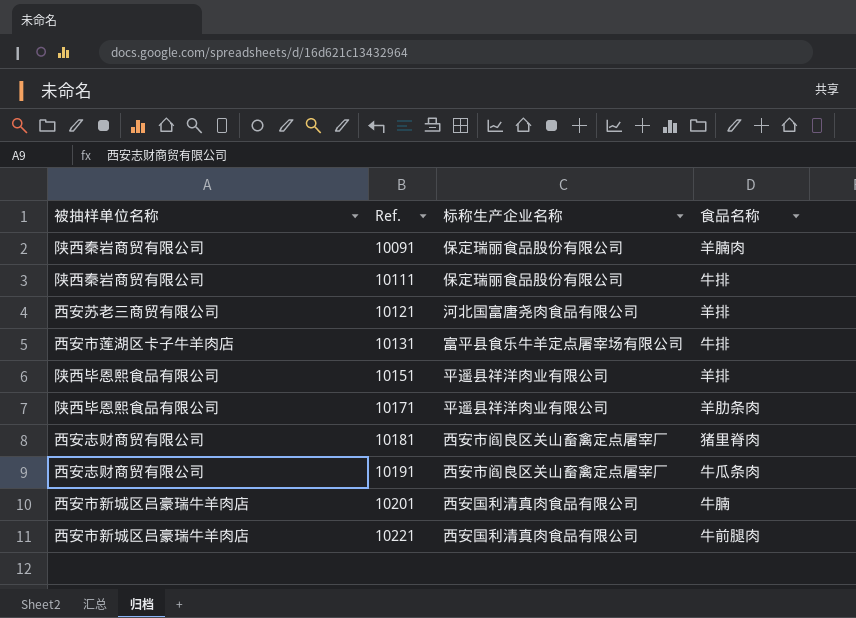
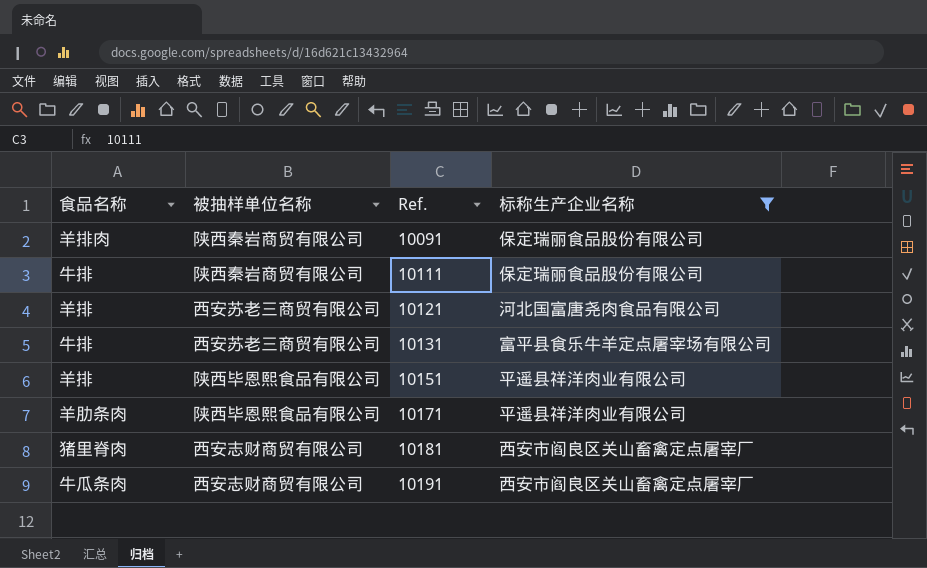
filter: none -> 标称生产企业名称 != 西安国利清真肉食品有限公司
column 食品名称 | position: 4 -> 1
10091 | 食品名称: 羊腩肉 -> 羊排肉
10131 | 被抽样单位名称: 西安市莲湖区卡子牛羊肉店 -> 西安苏老三商贸有限公司

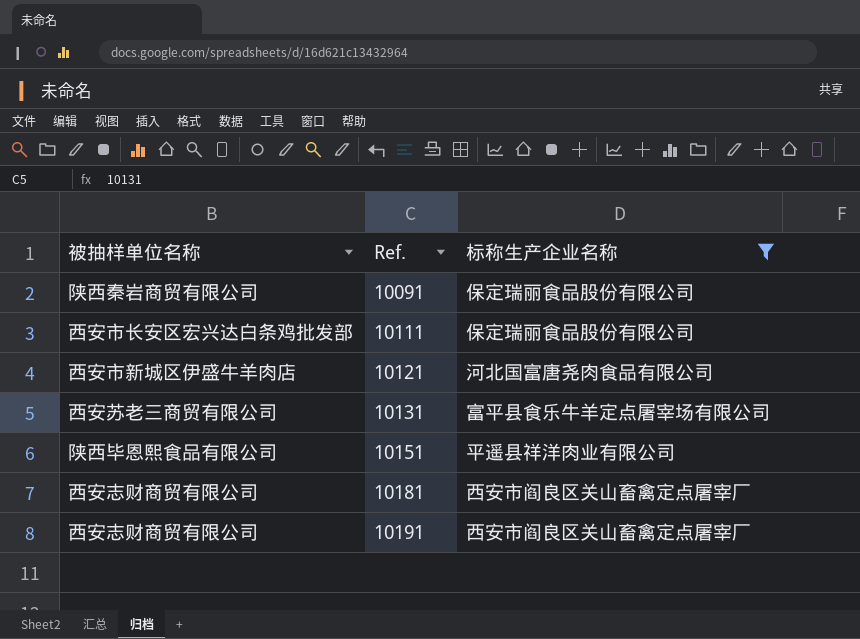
column 食品名称 | position: 1 -> none
row 10171: 羊肋条肉 | 陕西毕恩熙食品有限公司 | 平遥县祥洋肉业有限公司 -> none
10111 | 被抽样单位名称: 陕西秦岩商贸有限公司 -> 西安市长安区宏兴达白条鸡批发部
10121 | 被抽样单位名称: 西安苏老三商贸有限公司 -> 西安市新城区伊盛牛羊肉店

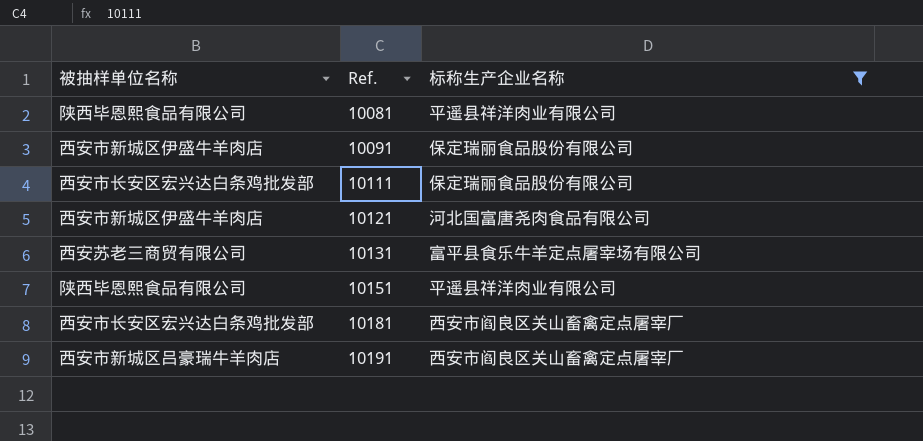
row 10081: none -> 陕西毕恩熙食品有限公司 | 平遥县祥洋肉业有限公司
10091 | 被抽样单位名称: 陕西秦岩商贸有限公司 -> 西安市新城区伊盛牛羊肉店
10181 | 被抽样单位名称: 西安志财商贸有限公司 -> 西安市长安区宏兴达白条鸡批发部
10191 | 被抽样单位名称: 西安志财商贸有限公司 -> 西安市新城区吕豪瑞牛羊肉店

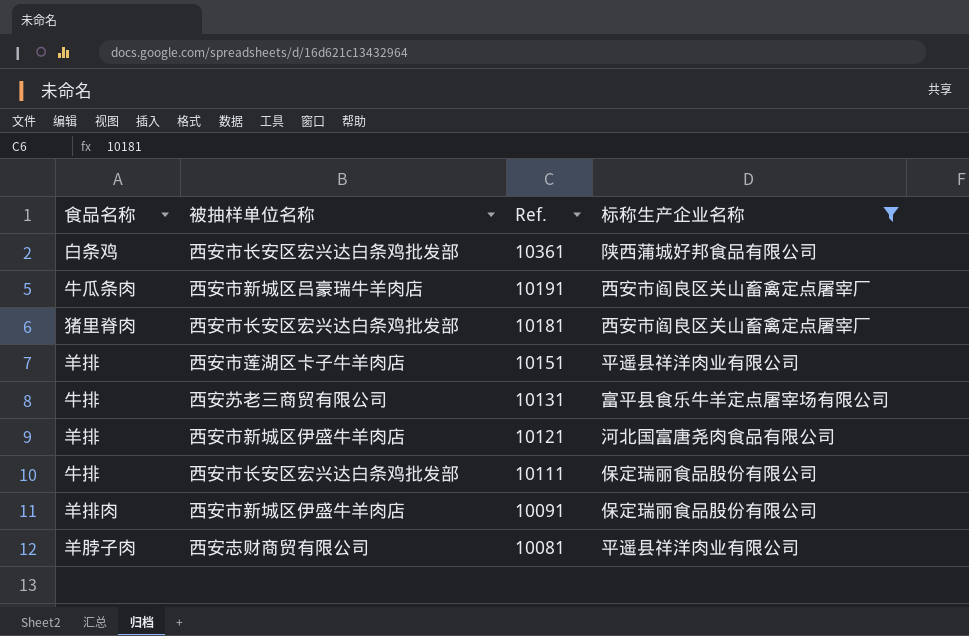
row order: Ref. ascending -> Ref. descending
column 食品名称 | position: none -> 1
row 10361: none -> 白条鸡 | 西安市长安区宏兴达白条鸡批发部 | 陕西蒲城好邦食品有限公司
10151 | 被抽样单位名称: 陕西毕恩熙食品有限公司 -> 西安市莲湖区卡子牛羊肉店
10081 | 被抽样单位名称: 陕西毕恩熙食品有限公司 -> 西安志财商贸有限公司

